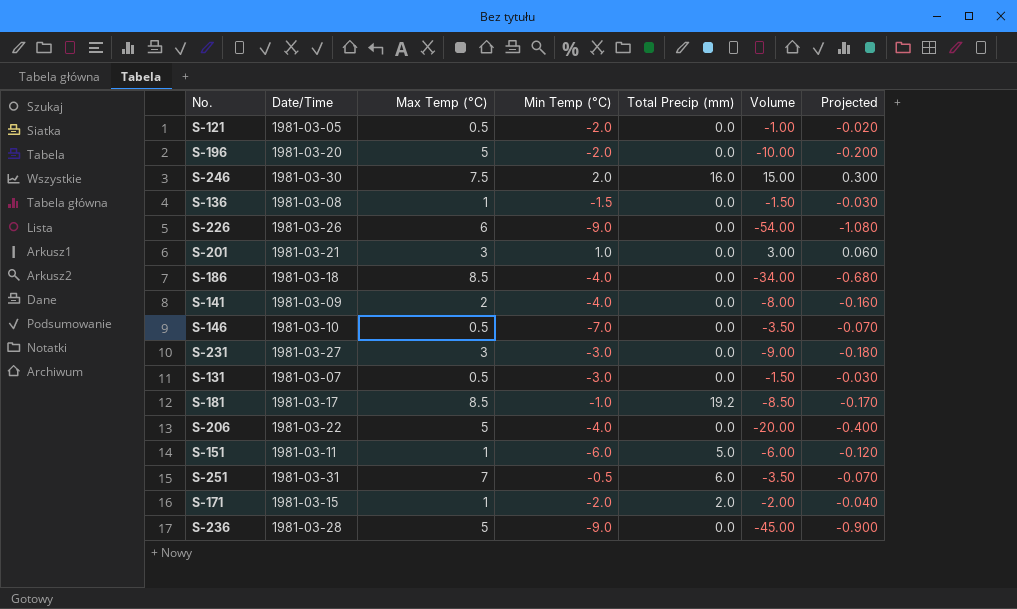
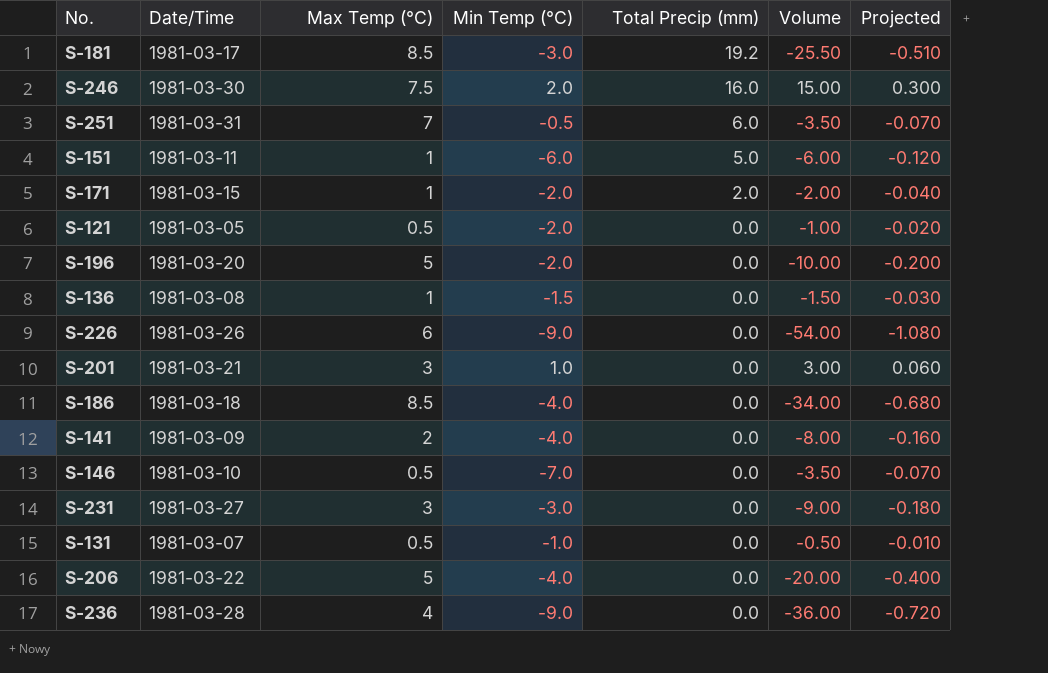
row order: none -> Total Precip (mm) descending
S-181 | Min Temp (°C): -1.0 -> -3.0
S-181 | Volume: -8.50 -> -25.50
S-181 | Projected: -0.170 -> -0.510
S-131 | Min Temp (°C): -3.0 -> -1.0
S-131 | Volume: -1.50 -> -0.50
S-131 | Projected: -0.030 -> -0.010
S-236 | Max Temp (°C): 5 -> 4
S-236 | Volume: -45.00 -> -36.00
S-236 | Projected: -0.900 -> -0.720

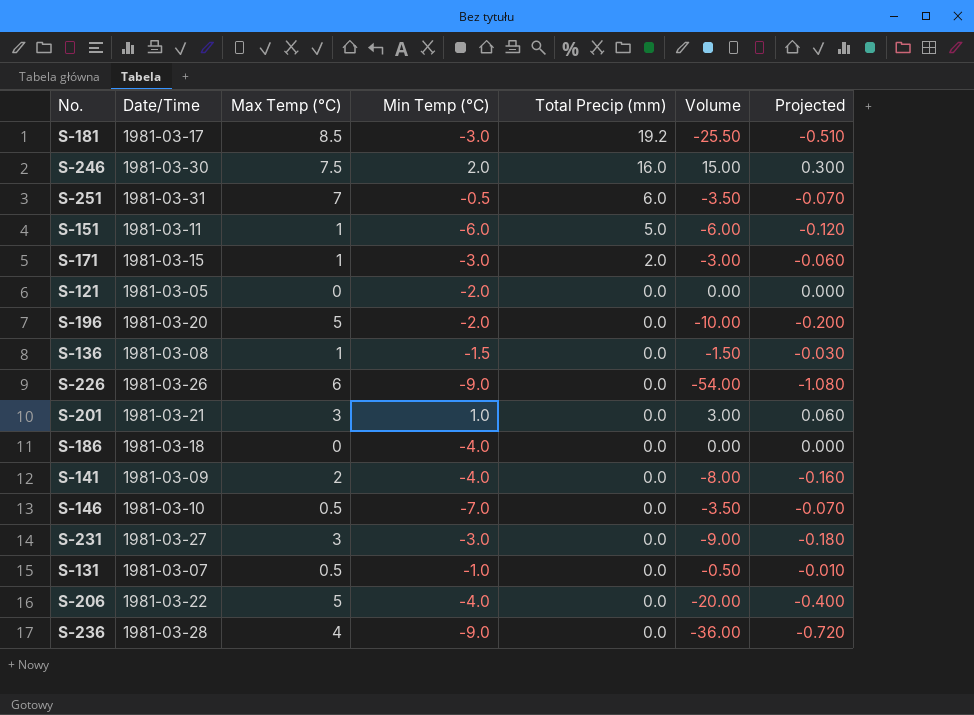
S-171 | Min Temp (°C): -2.0 -> -3.0
S-171 | Volume: -2.00 -> -3.00
S-171 | Projected: -0.040 -> -0.060
S-121 | Max Temp (°C): 0.5 -> 0
S-121 | Volume: -1.00 -> 0.00
S-121 | Projected: -0.020 -> 0.000
S-186 | Max Temp (°C): 8.5 -> 0
S-186 | Volume: -34.00 -> 0.00
S-186 | Projected: -0.680 -> 0.000

